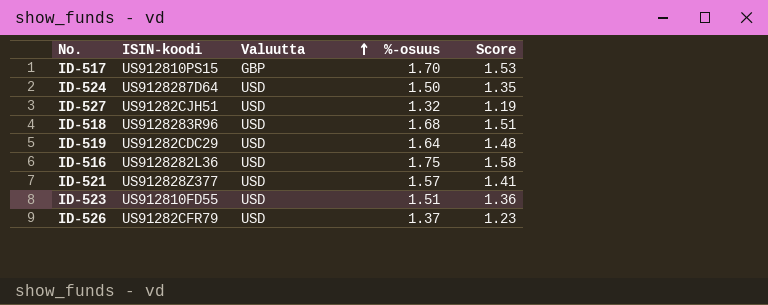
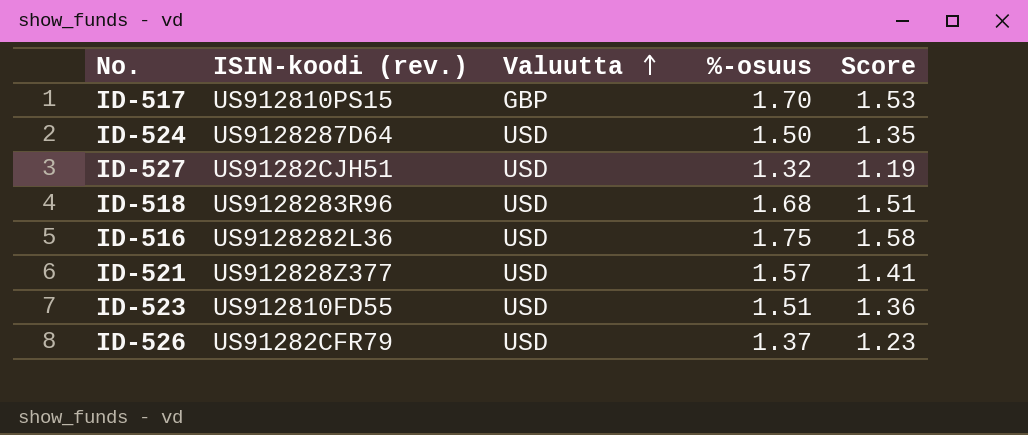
column name: ISIN-koodi -> ISIN-koodi (rev.)
row ID-519: US91282CDC29 | USD | 1.64 | 1.48 -> none

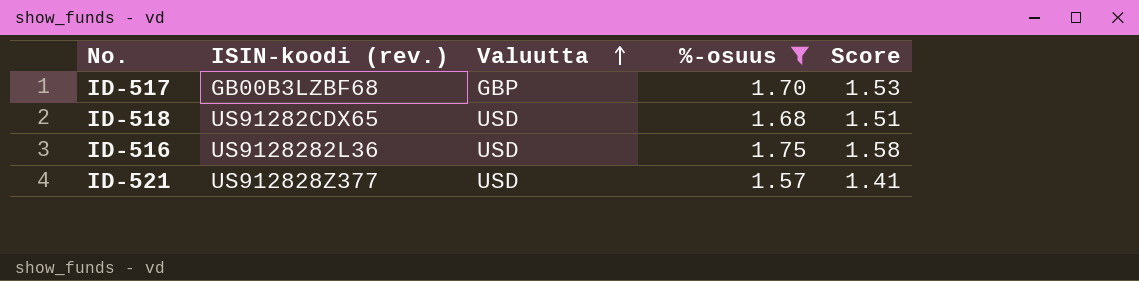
filter: none -> %-osuus >= 1.57
ID-517 | ISIN-koodi (rev.): US912810PS15 -> GB00B3LZBF68
ID-518 | ISIN-koodi (rev.): US9128283R96 -> US91282CDX65

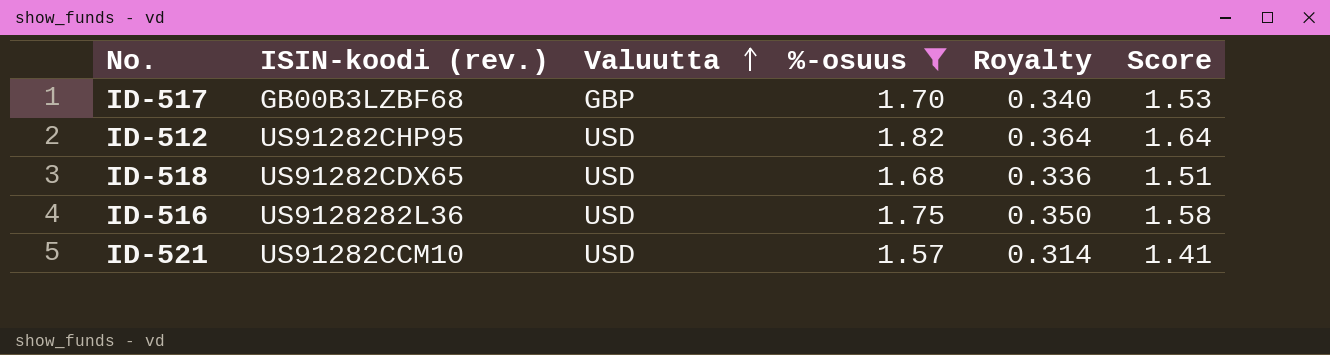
column Royalty | formula: none -> [%-osuus] * 0.2
row ID-512: none -> US91282CHP95 | USD | 1.82 | 0.364 | 1.64
ID-521 | ISIN-koodi (rev.): US912828Z377 -> US91282CCM10

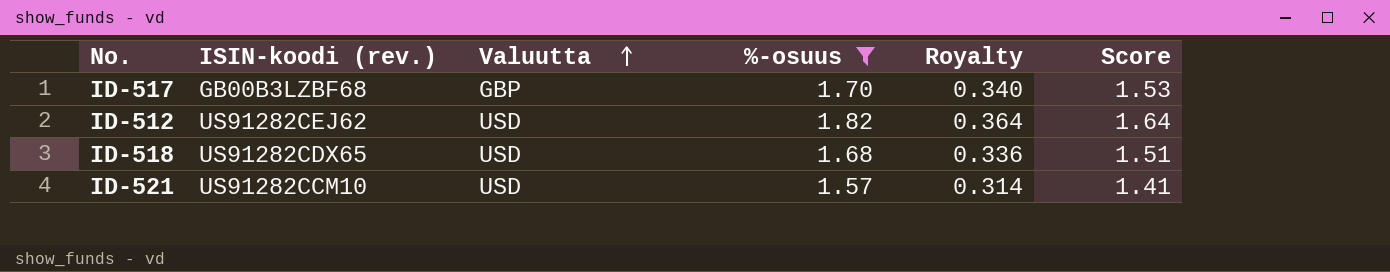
row ID-516: US9128282L36 | USD | 1.75 | 0.350 | 1.58 -> none
ID-512 | ISIN-koodi (rev.): US91282CHP95 -> US91282CEJ62

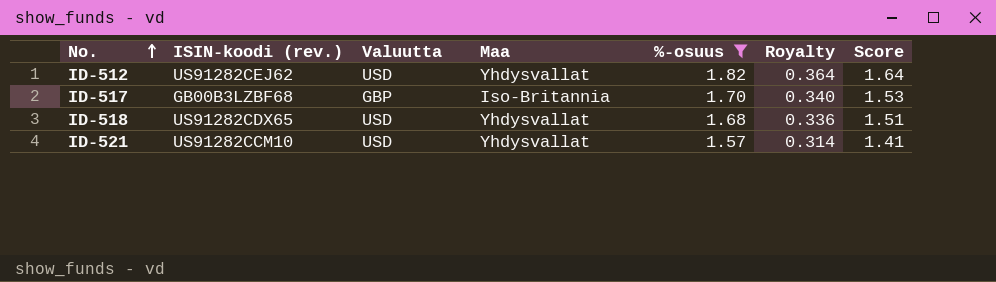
row order: Valuutta ascending -> No. ascending
column Maa | position: none -> 4

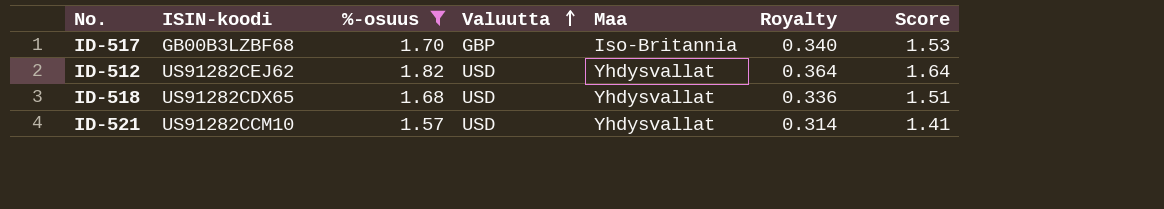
row order: No. ascending -> Valuutta ascending
column name: ISIN-koodi (rev.) -> ISIN-koodi
column %-osuus | position: 5 -> 3

